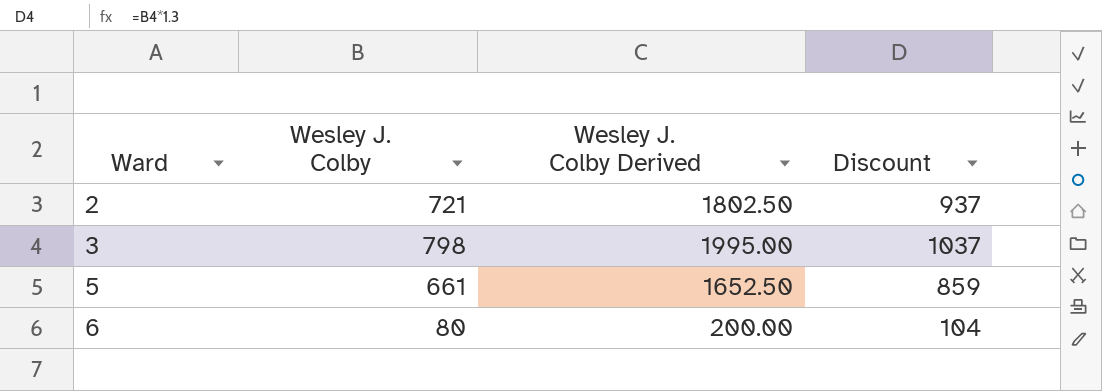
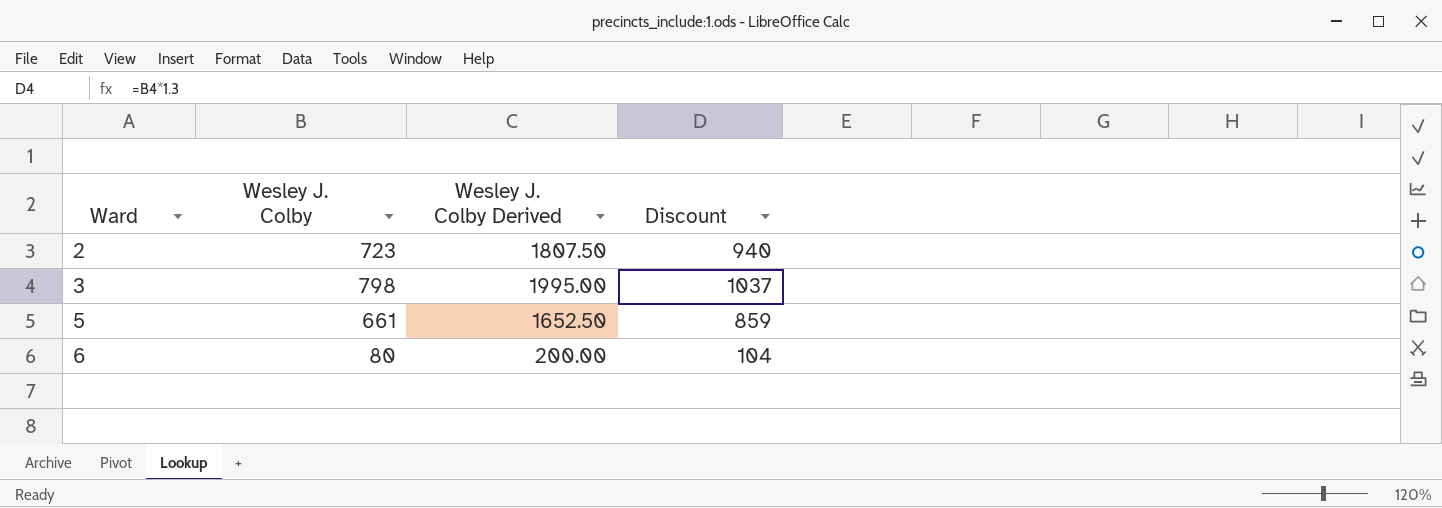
2 | Wesley J. Colby: 721 -> 723
2 | Wesley J. Colby Derived: 1802.50 -> 1807.50
2 | Discount: 937 -> 940

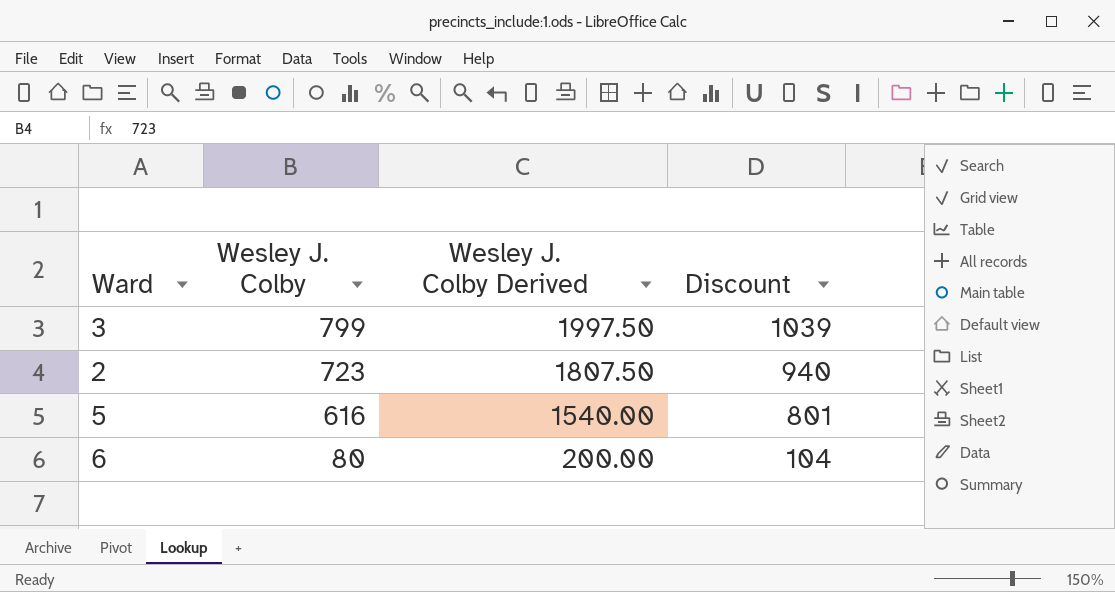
row order: Ward ascending -> Wesley J. Colby descending
3 | Wesley J. Colby: 798 -> 799
3 | Wesley J. Colby Derived: 1995.00 -> 1997.50
3 | Discount: 1037 -> 1039
5 | Wesley J. Colby: 661 -> 616
5 | Wesley J. Colby Derived: 1652.50 -> 1540.00
5 | Discount: 859 -> 801

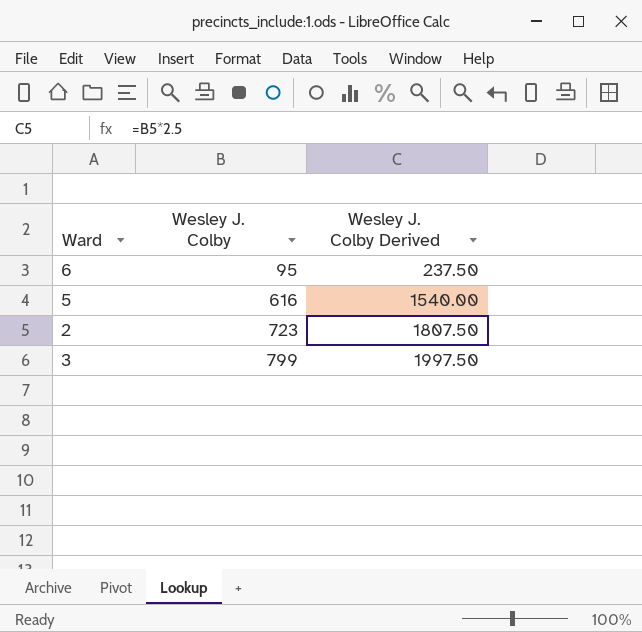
row order: Wesley J. Colby descending -> Wesley J. Colby ascending
column Discount | formula: [Wesley J. Colby] * 1.3 -> none
6 | Wesley J. Colby: 80 -> 95
6 | Wesley J. Colby Derived: 200.00 -> 237.50

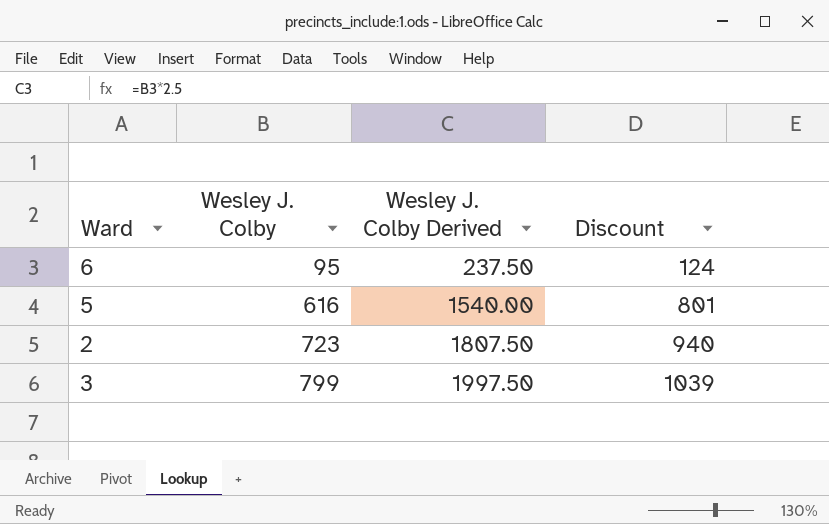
column Discount | formula: none -> [Wesley J. Colby] * 1.3

